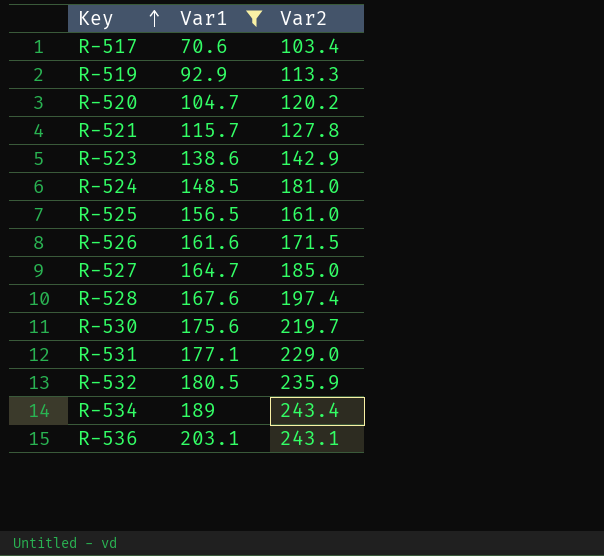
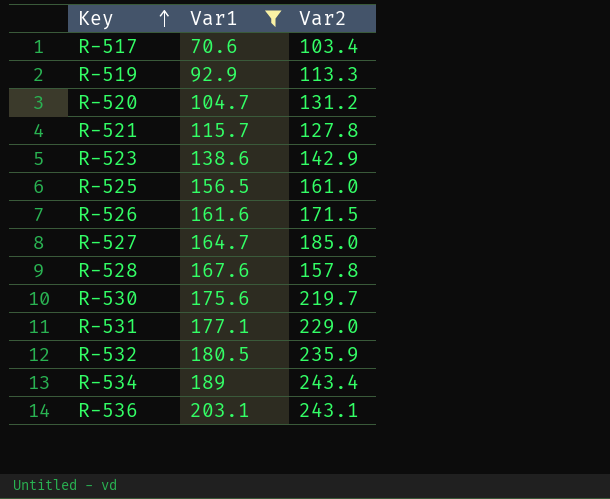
row R-524: 148.5 | 181.0 -> none
R-520 | Var2: 120.2 -> 131.2
R-528 | Var2: 197.4 -> 157.8

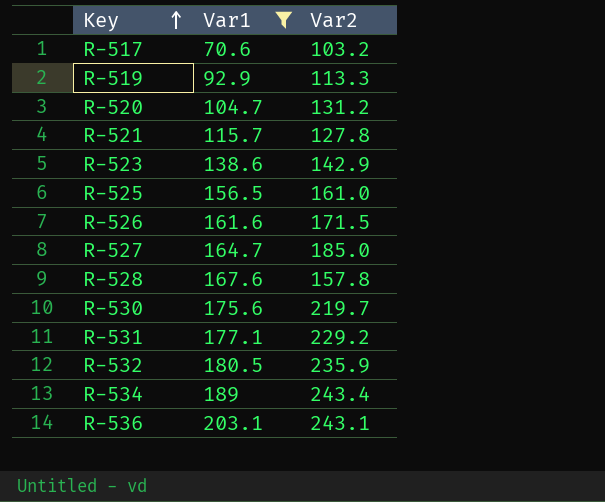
R-517 | Var2: 103.4 -> 103.2
R-531 | Var2: 229.0 -> 229.2

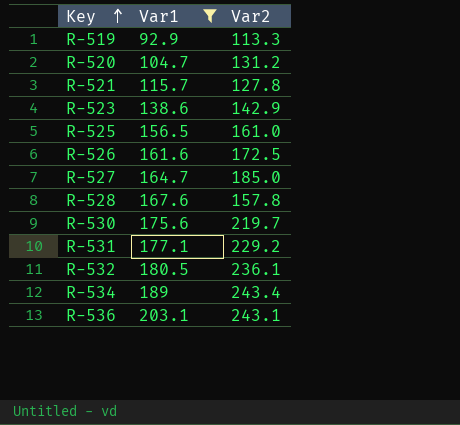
row R-517: 70.6 | 103.2 -> none
R-526 | Var2: 171.5 -> 172.5
R-532 | Var2: 235.9 -> 236.1

